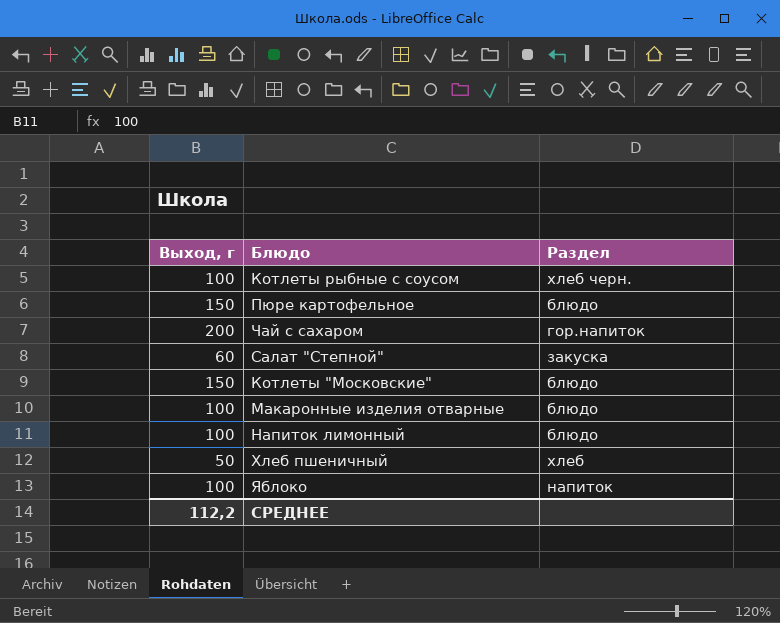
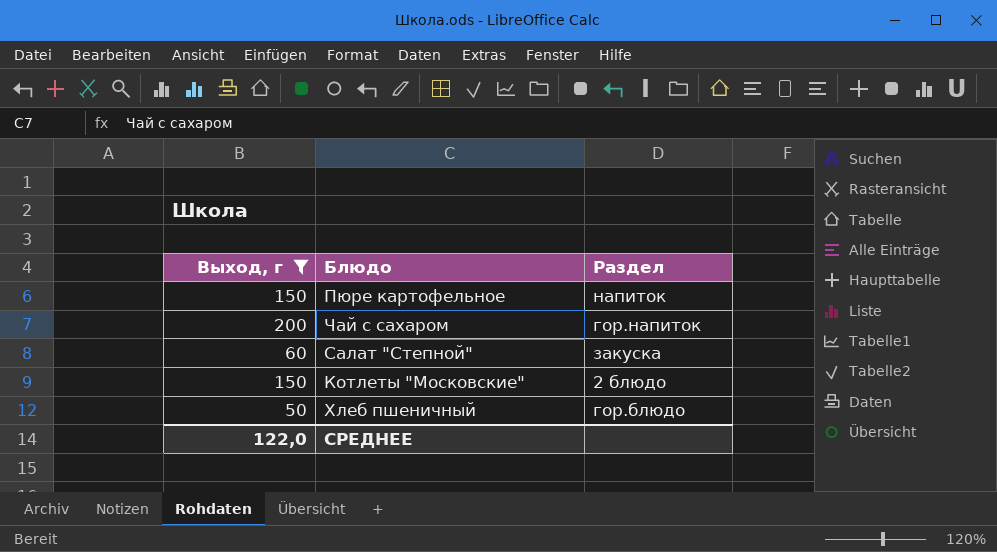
filter: none -> Выход, г != 100
Пюре картофельное | Раздел: блюдо -> напиток
Котлеты "Московские" | Раздел: блюдо -> 2 блюдо
Хлеб пшеничный | Раздел: хлеб -> гор.блюдо
СРЕДНЕЕ | Выход, г: 112,2 -> 122,0

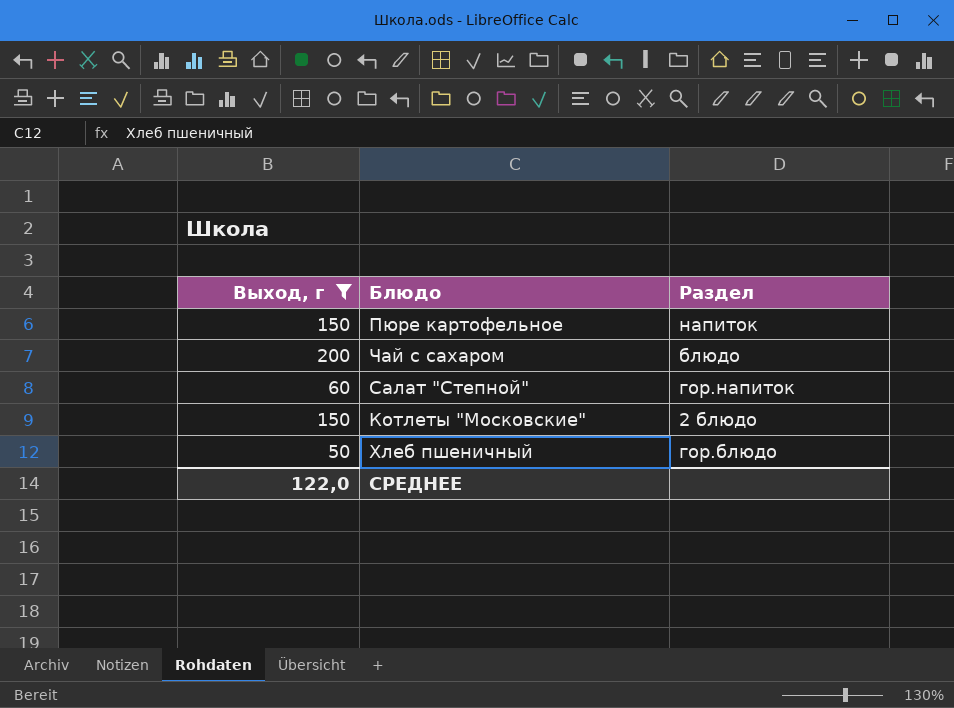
Чай с сахаром | Раздел: гор.напиток -> блюдо
Салат "Степной" | Раздел: закуска -> гор.напиток

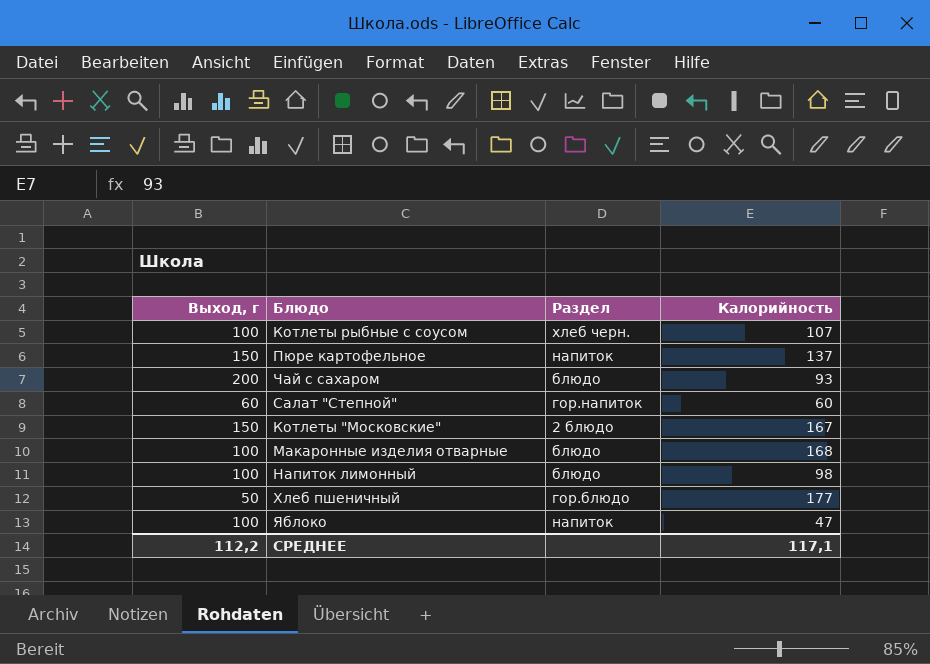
filter: Выход, г != 100 -> none
column Калорийность | position: none -> 4
СРЕДНЕЕ | Выход, г: 122,0 -> 112,2

